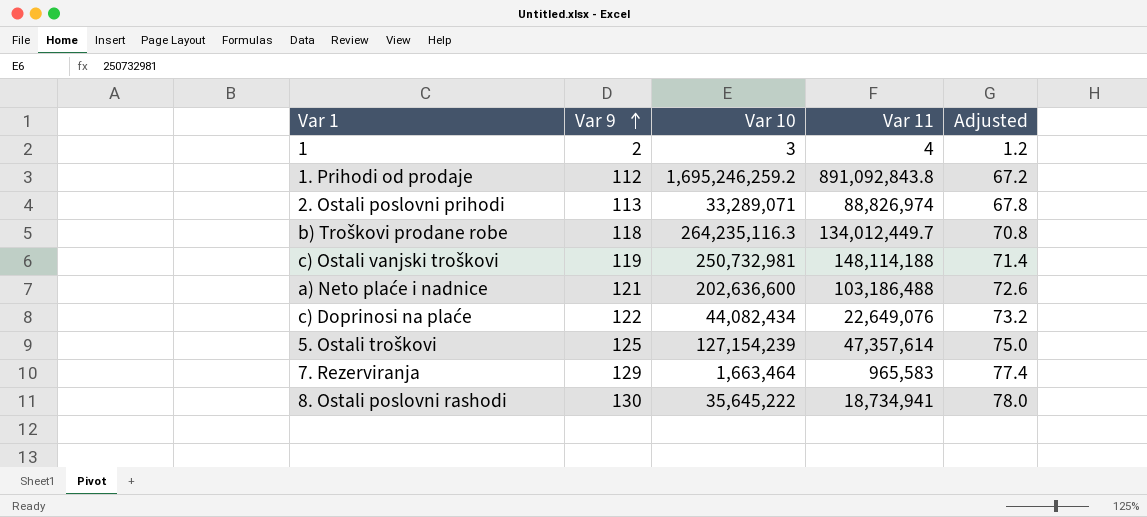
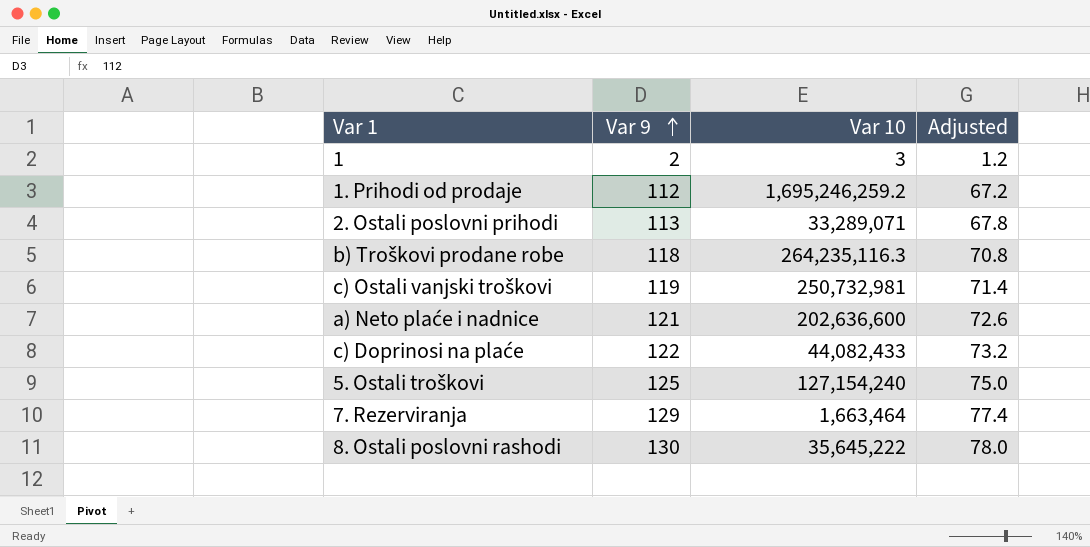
column Var 11 | position: 4 -> none
c) Doprinosi na plaće | Var 10: 44,082,434 -> 44,082,433
5. Ostali troškovi | Var 10: 127,154,239 -> 127,154,240

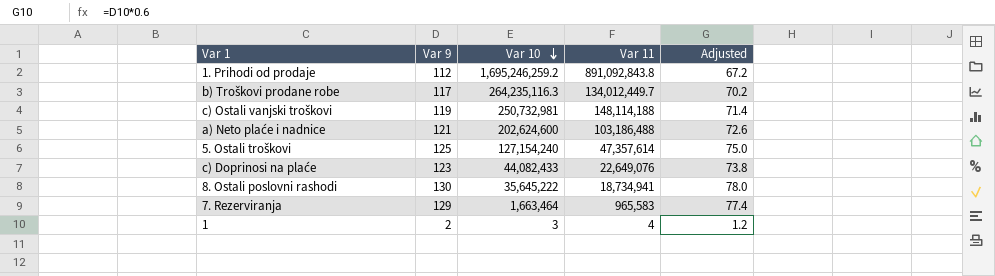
row order: Var 9 ascending -> Var 10 descending
column Var 11 | position: none -> 4
row 2. Ostali poslovni prihodi: 113 | 33,289,071 | 67.8 -> none
b) Troškovi prodane robe | Var 9: 118 -> 117
b) Troškovi prodane robe | Adjusted: 70.8 -> 70.2
a) Neto plaće i nadnice | Var 10: 202,636,600 -> 202,624,600
c) Doprinosi na plaće | Var 9: 122 -> 123
c) Doprinosi na plaće | Adjusted: 73.2 -> 73.8

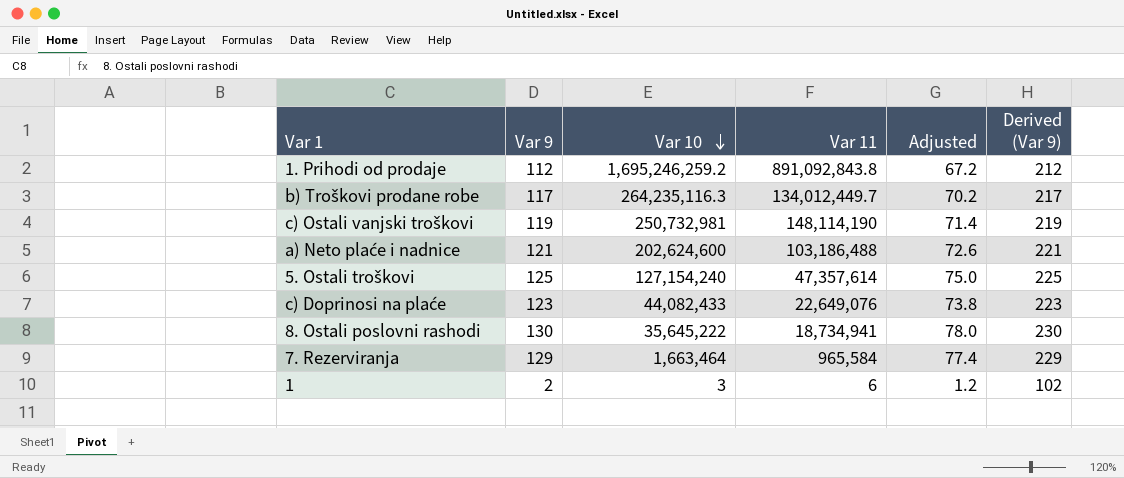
column Derived (Var 9) | formula: none -> [Var 9] + 100
c) Ostali vanjski troškovi | Var 11: 148,114,188 -> 148,114,190
7. Rezerviranja | Var 11: 965,583 -> 965,584
1 | Var 11: 4 -> 6

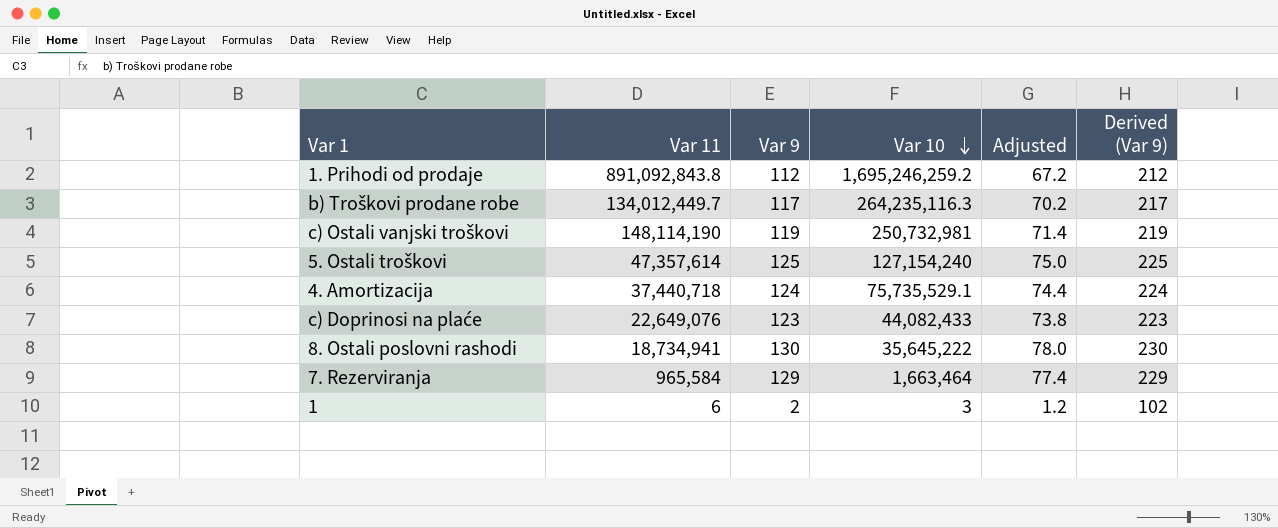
column Var 11 | position: 4 -> 2
row a) Neto plaće i nadnice: 121 | 202,624,600 | 103,186,488 | 72.6 | 221 -> none
row 4. Amortizacija: none -> 37,440,718 | 124 | 75,735,529.1 | 74.4 | 224

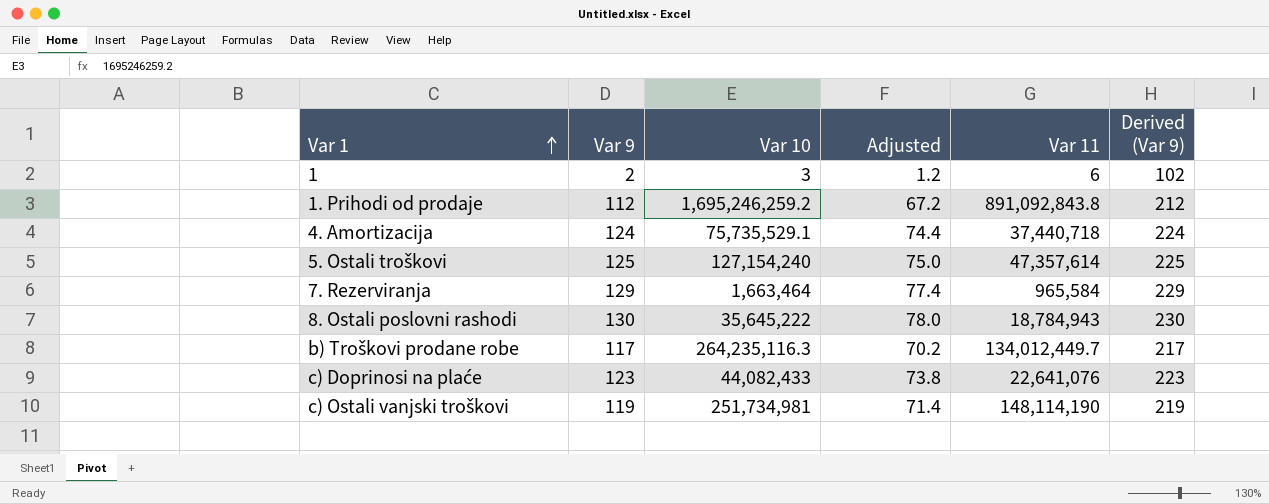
row order: Var 10 descending -> Var 1 ascending
column Var 11 | position: 2 -> 5
8. Ostali poslovni rashodi | Var 11: 18,734,941 -> 18,784,943
c) Doprinosi na plaće | Var 11: 22,649,076 -> 22,641,076
c) Ostali vanjski troškovi | Var 10: 250,732,981 -> 251,734,981

